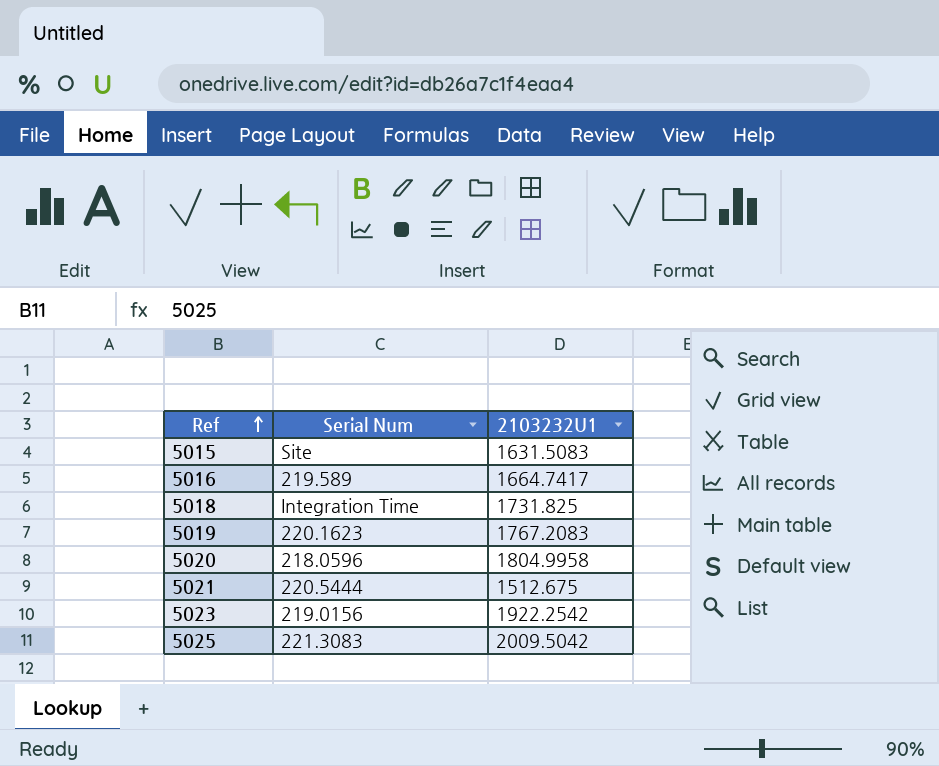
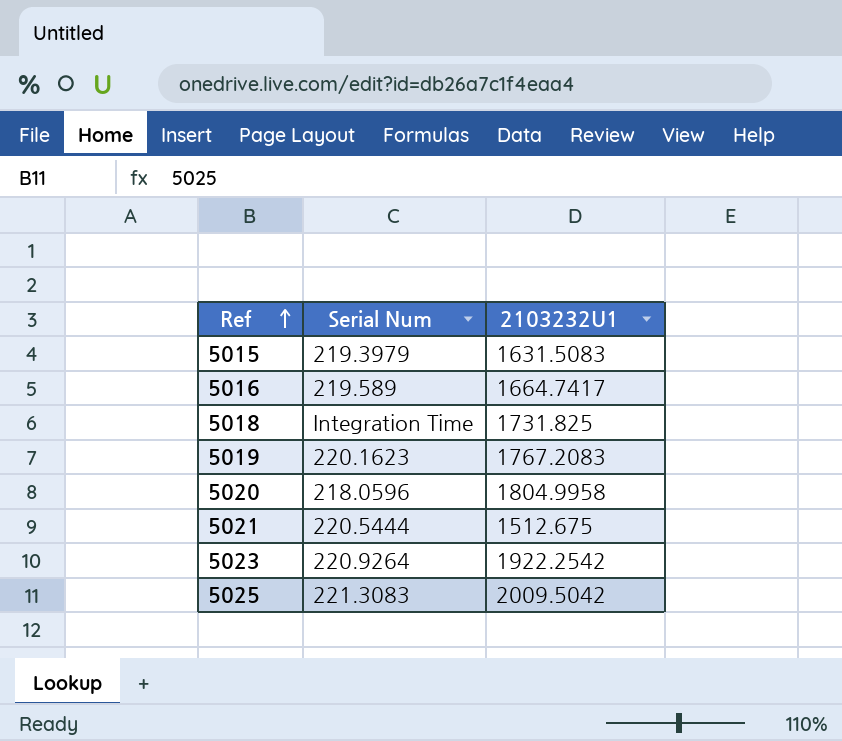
5015 | Serial Num: Site -> 219.3979
5023 | Serial Num: 219.0156 -> 220.9264

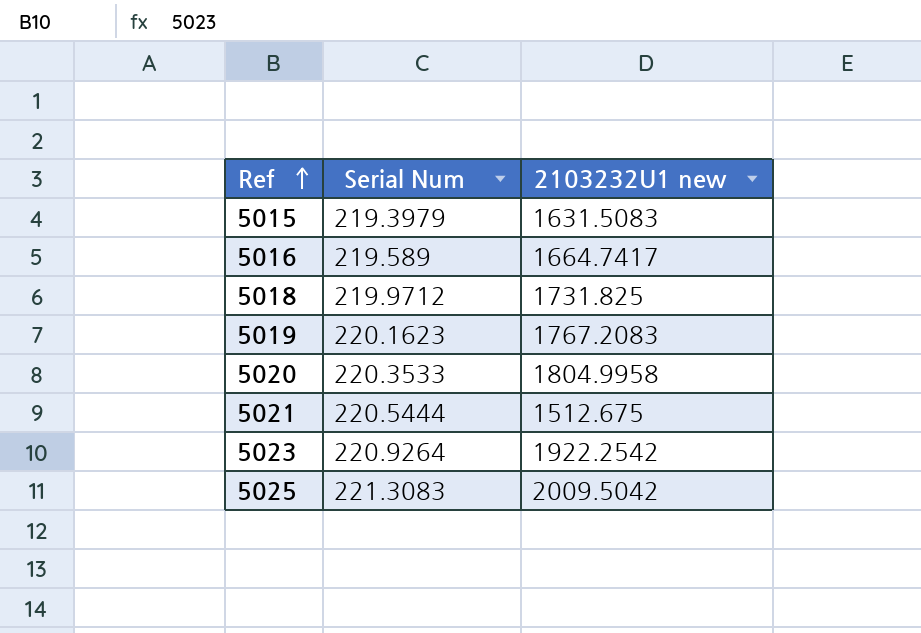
column name: 2103232U1 -> 2103232U1 new
5018 | Serial Num: Integration Time -> 219.9712
5020 | Serial Num: 218.0596 -> 220.3533

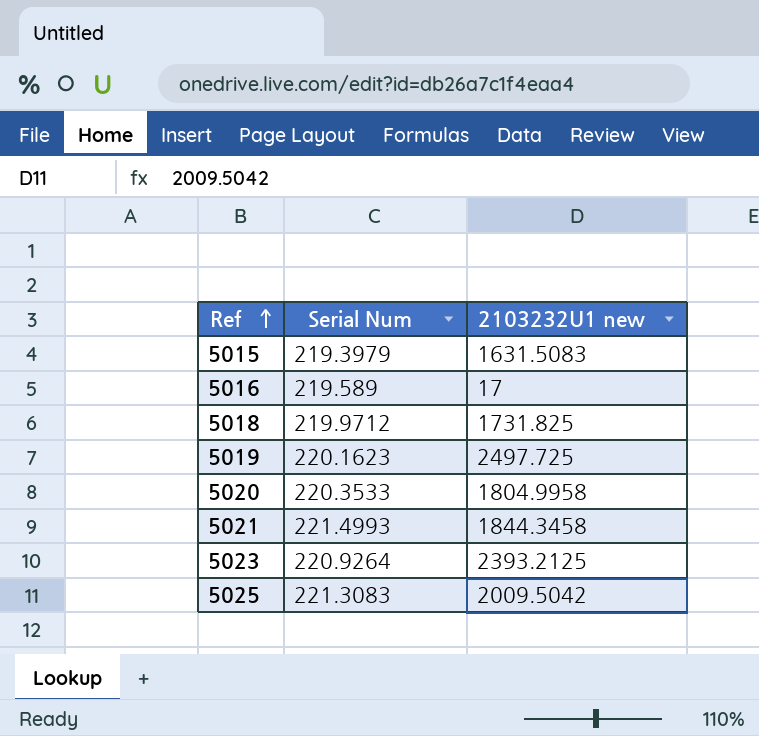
5016 | 2103232U1 new: 1664.7417 -> 17
5019 | 2103232U1 new: 1767.2083 -> 2497.725
5021 | Serial Num: 220.5444 -> 221.4993
5021 | 2103232U1 new: 1512.675 -> 1844.3458
5023 | 2103232U1 new: 1922.2542 -> 2393.2125

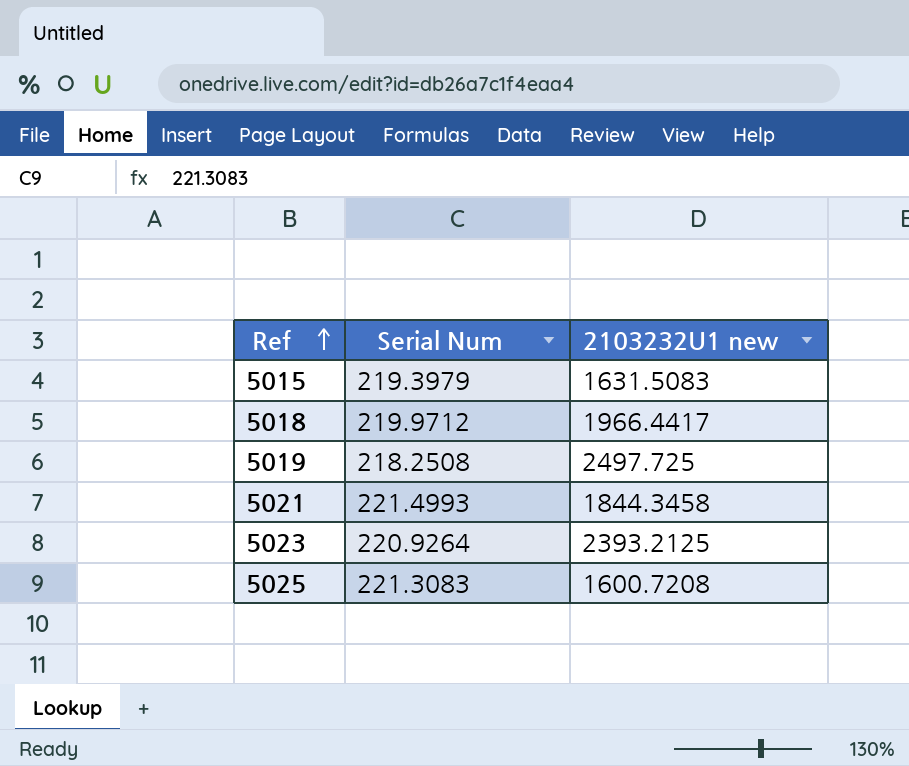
row 5016: 219.589 | 17 -> none
row 5020: 220.3533 | 1804.9958 -> none
5018 | 2103232U1 new: 1731.825 -> 1966.4417
5019 | Serial Num: 220.1623 -> 218.2508
5025 | 2103232U1 new: 2009.5042 -> 1600.7208

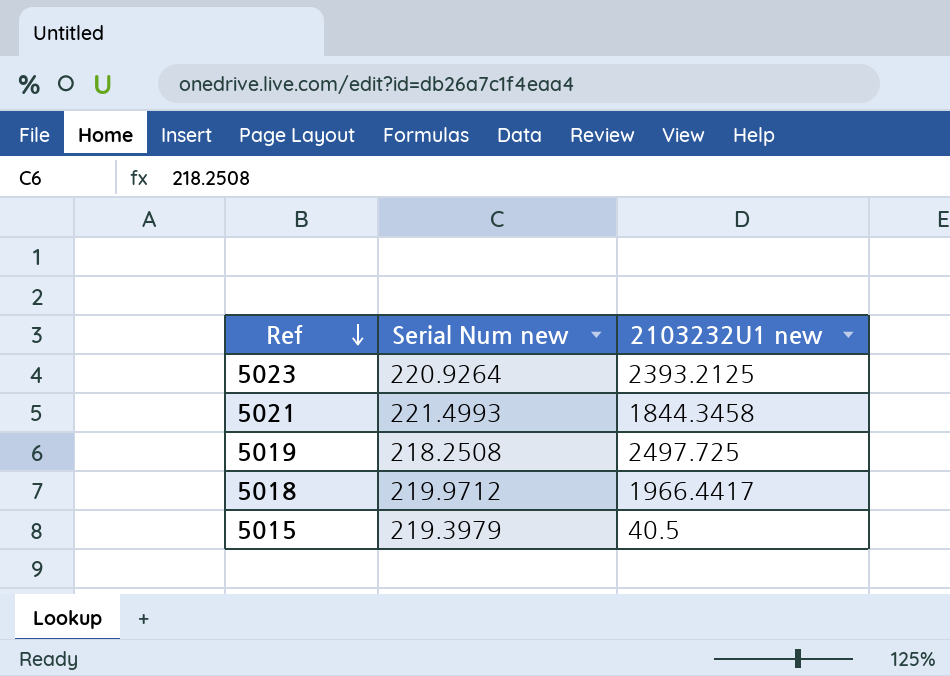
row order: Ref ascending -> Ref descending
column name: Serial Num -> Serial Num new
row 5025: 221.3083 | 1600.7208 -> none
5015 | 2103232U1 new: 1631.5083 -> 40.5

